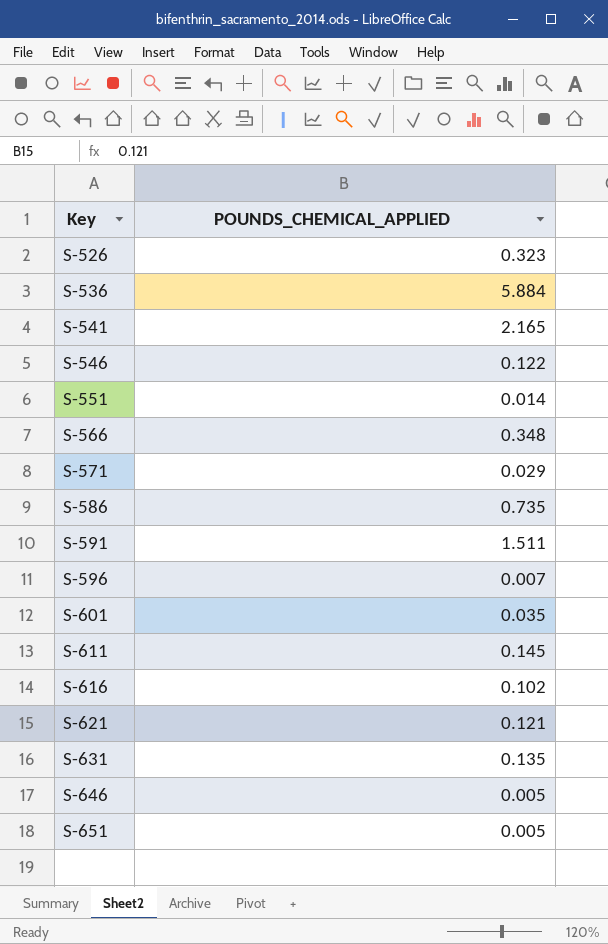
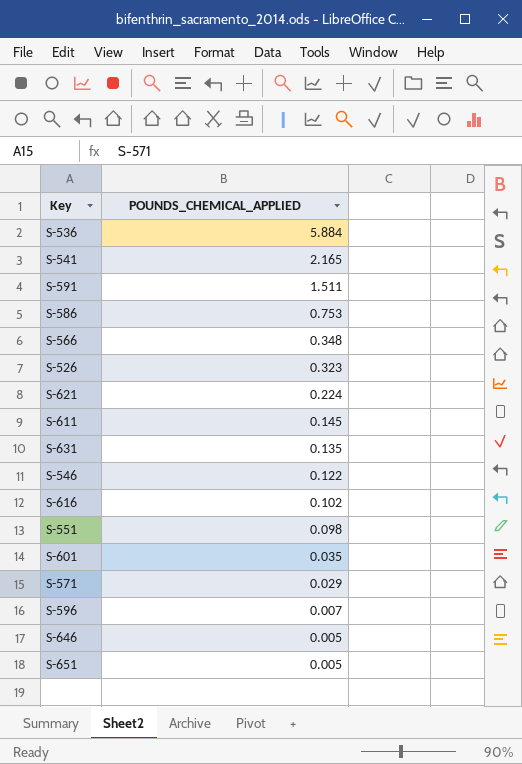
row order: Key ascending -> POUNDS_CHEMICAL_APPLIED descending
S-586 | POUNDS_CHEMICAL_APPLIED: 0.735 -> 0.753
S-621 | POUNDS_CHEMICAL_APPLIED: 0.121 -> 0.224
S-551 | POUNDS_CHEMICAL_APPLIED: 0.014 -> 0.098

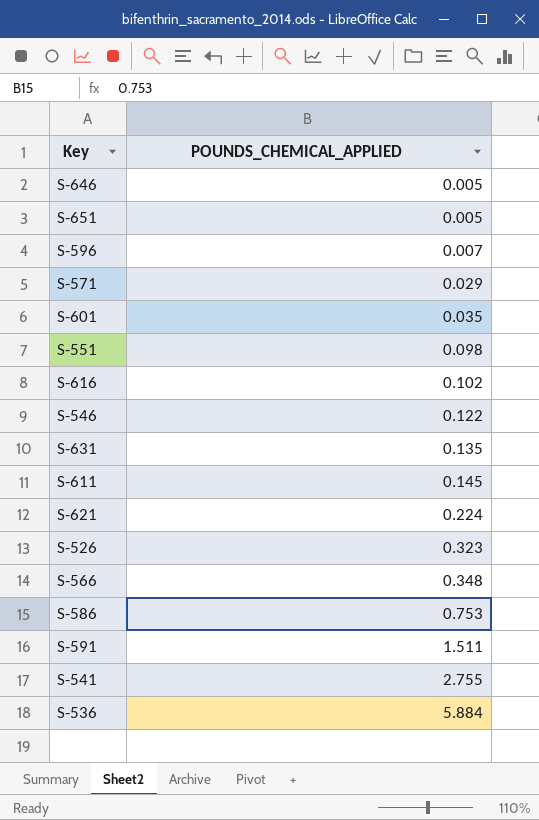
row order: POUNDS_CHEMICAL_APPLIED descending -> POUNDS_CHEMICAL_APPLIED ascending
S-541 | POUNDS_CHEMICAL_APPLIED: 2.165 -> 2.755

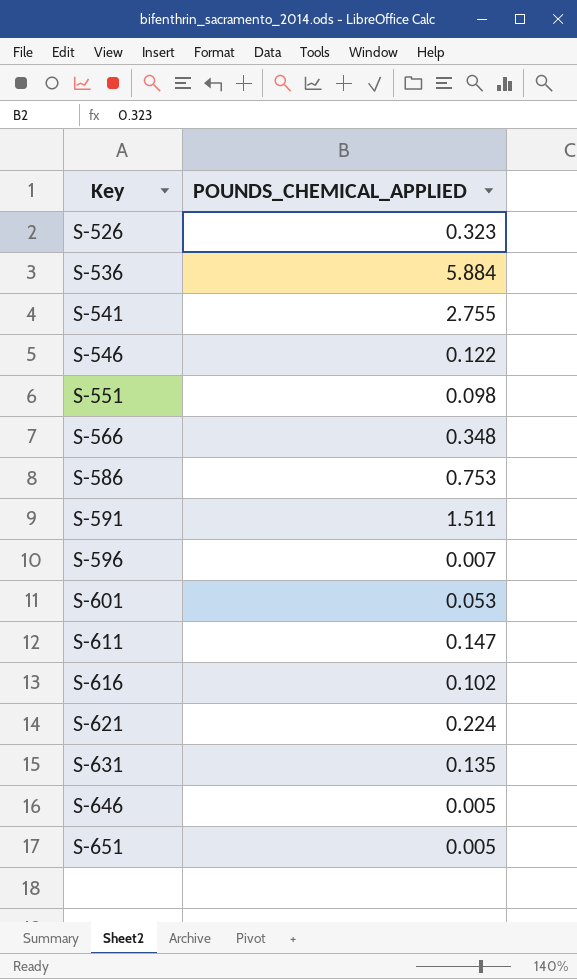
row order: POUNDS_CHEMICAL_APPLIED ascending -> Key ascending
row S-571: 0.029 -> none
S-601 | POUNDS_CHEMICAL_APPLIED: 0.035 -> 0.053
S-611 | POUNDS_CHEMICAL_APPLIED: 0.145 -> 0.147

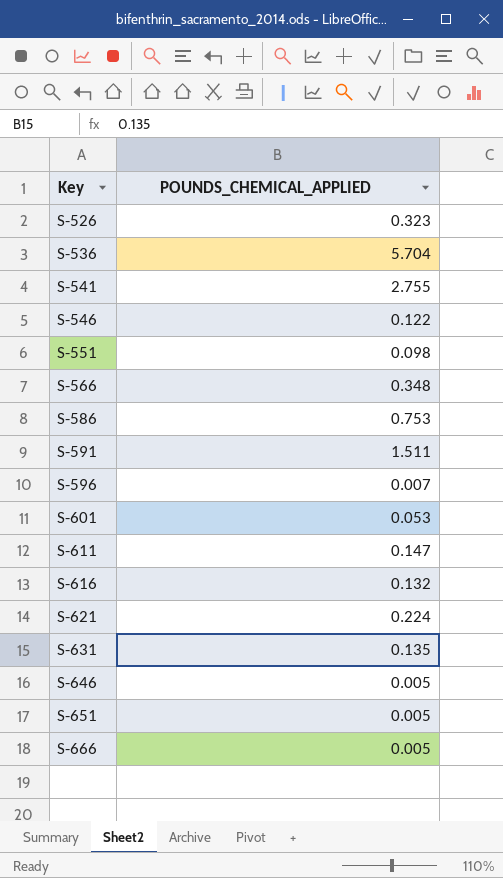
S-536 | POUNDS_CHEMICAL_APPLIED: 5.884 -> 5.704
S-616 | POUNDS_CHEMICAL_APPLIED: 0.102 -> 0.132
row S-666: none -> 0.005

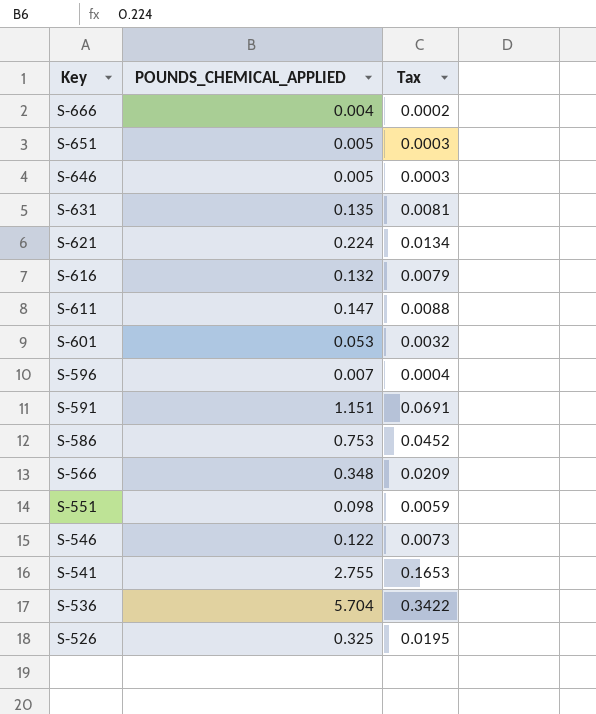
row order: Key ascending -> Key descending
column Tax | formula: none -> [POUNDS_CHEMICAL_APPLIED] * 0.06
S-666 | POUNDS_CHEMICAL_APPLIED: 0.005 -> 0.004
S-591 | POUNDS_CHEMICAL_APPLIED: 1.511 -> 1.151
S-526 | POUNDS_CHEMICAL_APPLIED: 0.323 -> 0.325

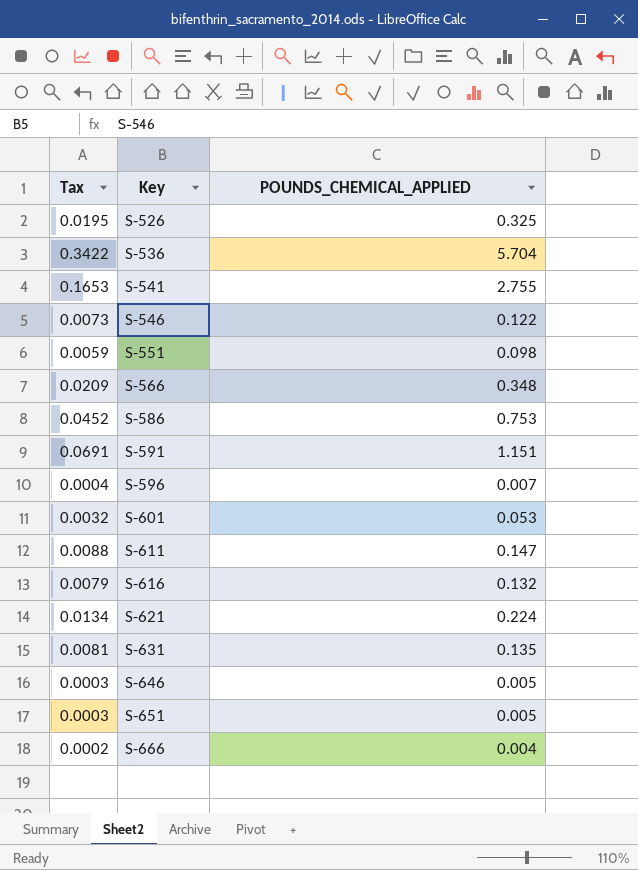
row order: Key descending -> Key ascending
column Tax | position: 3 -> 1

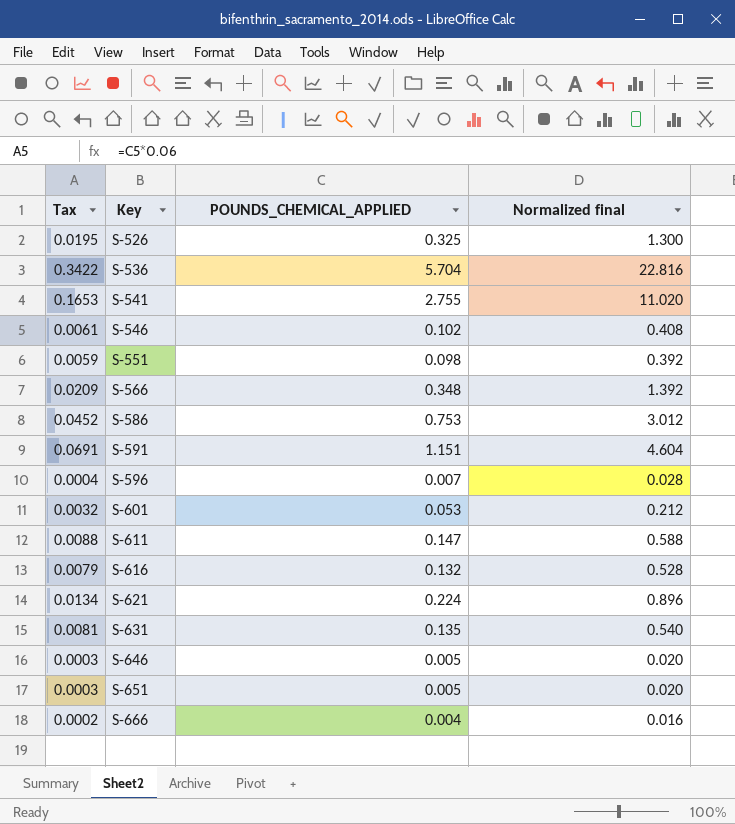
column Normalized final | formula: none -> [POUNDS_CHEMICAL_APPLIED] * 4
S-546 | Tax: 0.0073 -> 0.0061
S-546 | POUNDS_CHEMICAL_APPLIED: 0.122 -> 0.102

